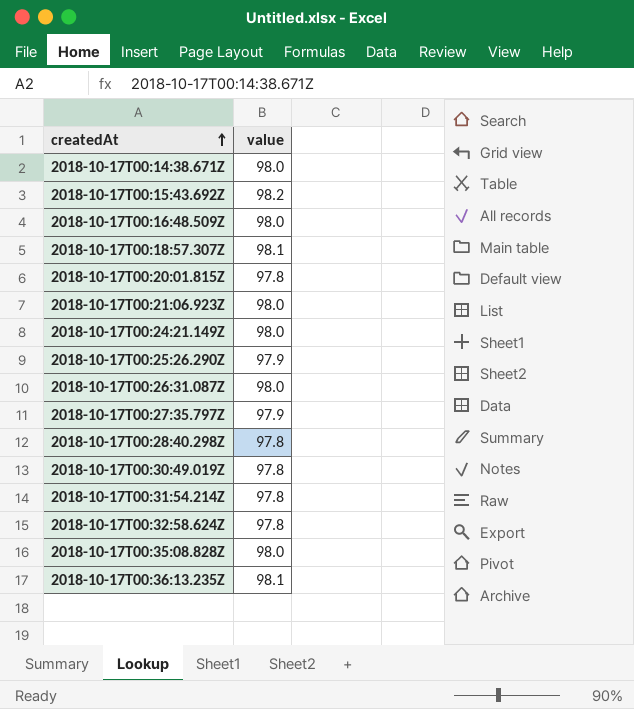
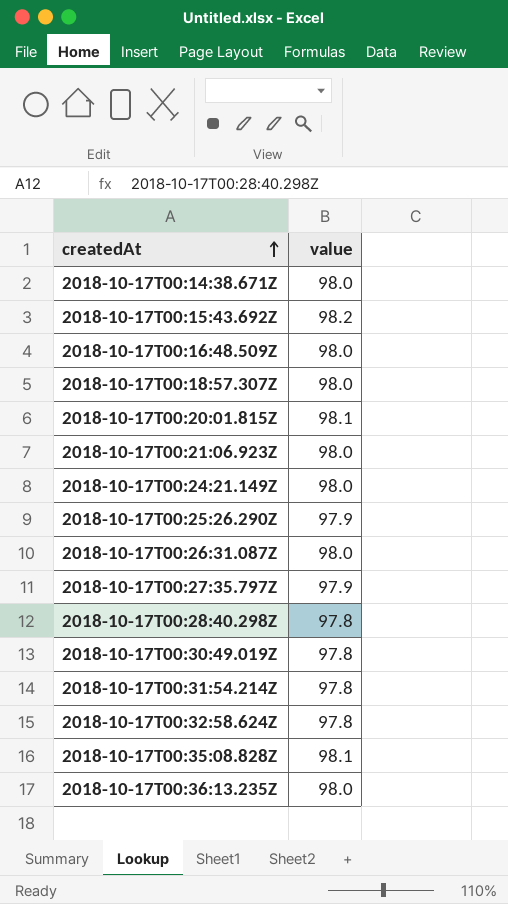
2018-10-17T00:18:57.307Z | value: 98.1 -> 98.0
2018-10-17T00:20:01.815Z | value: 97.8 -> 98.1
2018-10-17T00:35:08.828Z | value: 98.0 -> 98.1
2018-10-17T00:36:13.235Z | value: 98.1 -> 98.0

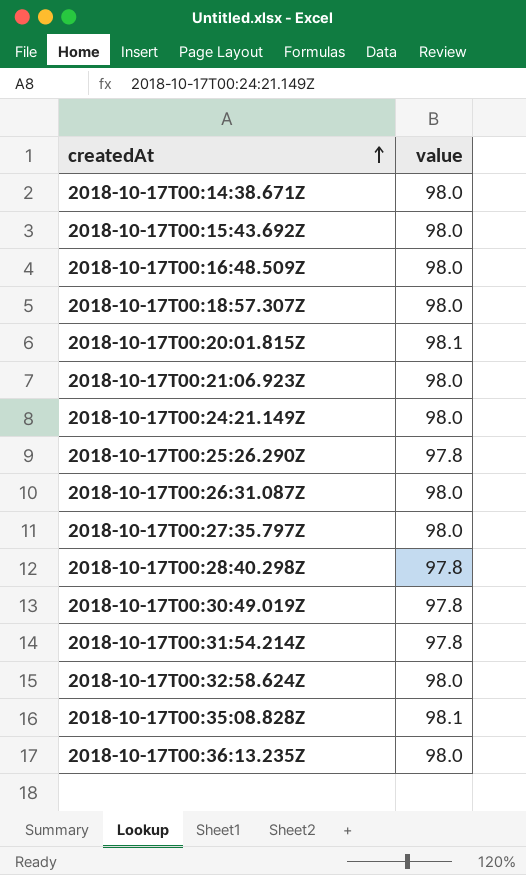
2018-10-17T00:15:43.692Z | value: 98.2 -> 98.0
2018-10-17T00:25:26.290Z | value: 97.9 -> 97.8
2018-10-17T00:27:35.797Z | value: 97.9 -> 98.0
2018-10-17T00:32:58.624Z | value: 97.8 -> 98.0

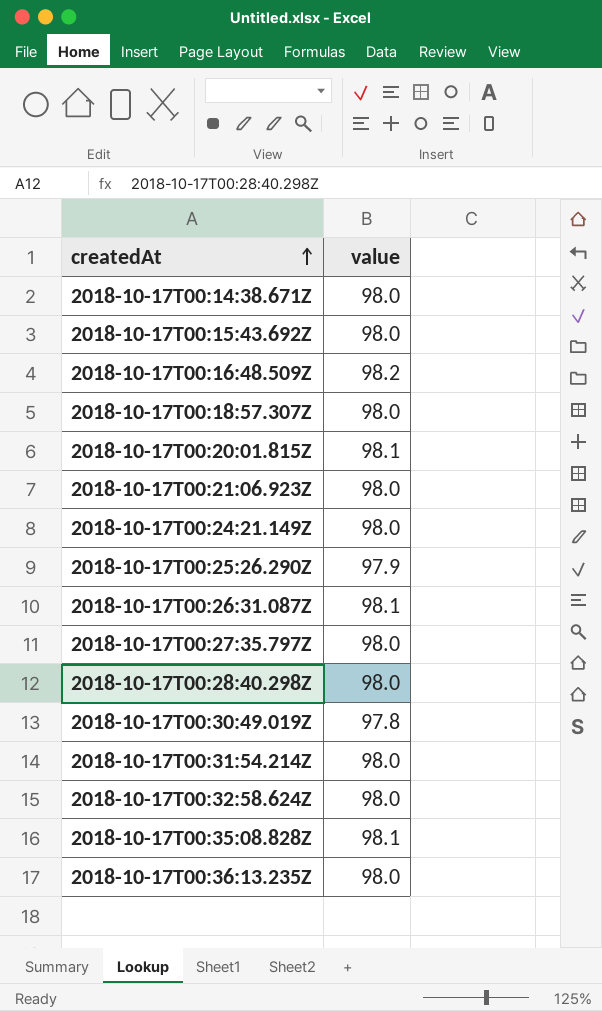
2018-10-17T00:16:48.509Z | value: 98.0 -> 98.2
2018-10-17T00:25:26.290Z | value: 97.8 -> 97.9
2018-10-17T00:26:31.087Z | value: 98.0 -> 98.1
2018-10-17T00:28:40.298Z | value: 97.8 -> 98.0
2018-10-17T00:31:54.214Z | value: 97.8 -> 98.0

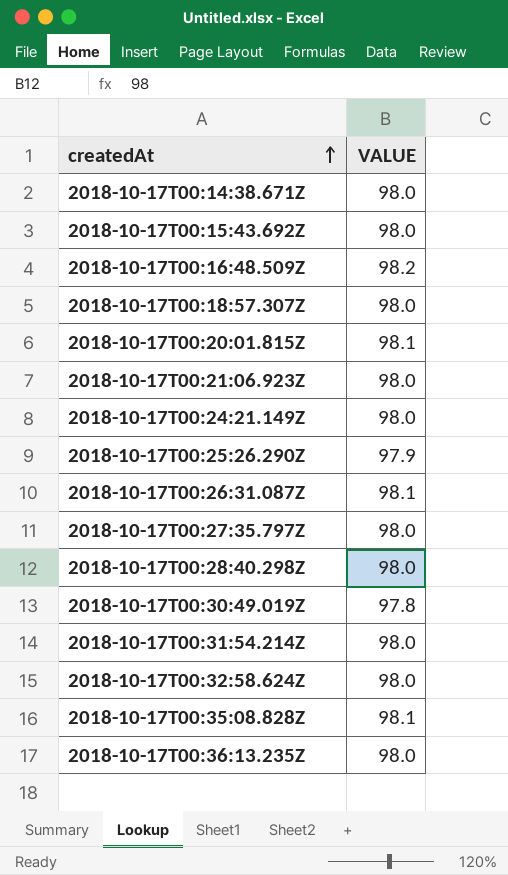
column name: value -> VALUE

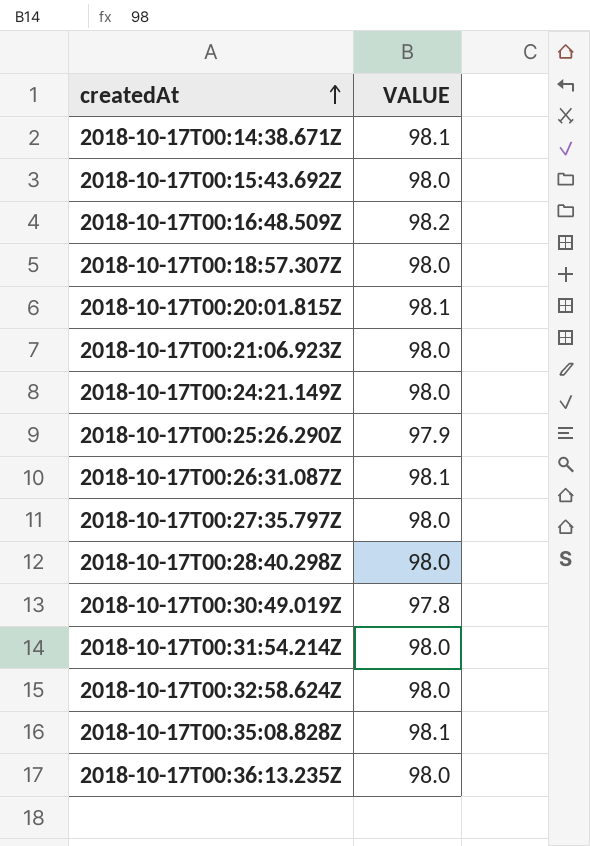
2018-10-17T00:14:38.671Z | VALUE: 98.0 -> 98.1

